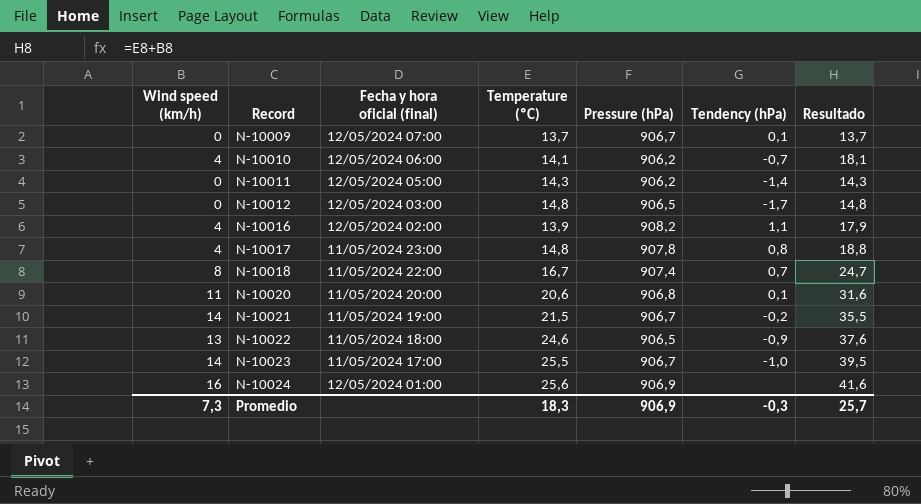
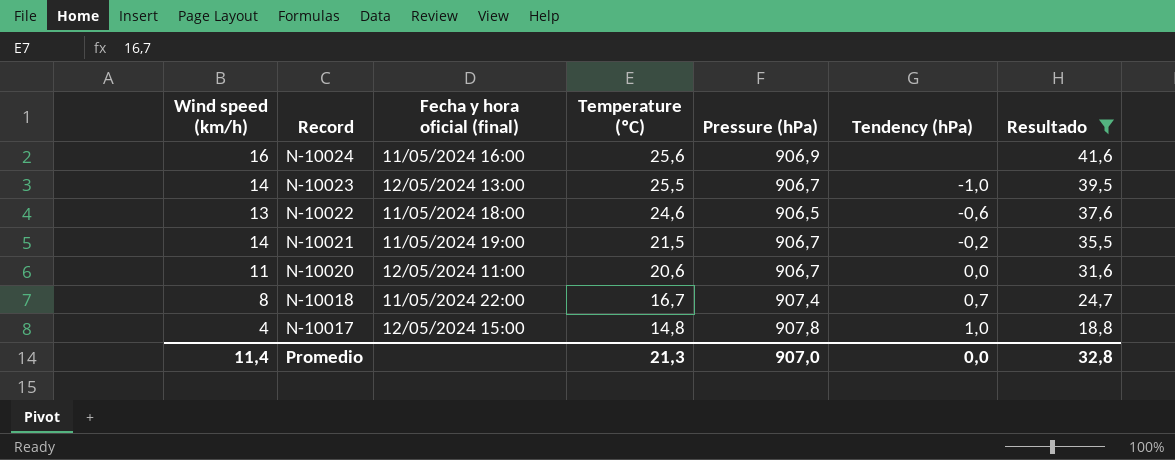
filter: none -> Resultado >= 18,8
row order: Record ascending -> Record descending
N-10024 | Fecha y hora oficial (final): 12/05/2024 01:00 -> 11/05/2024 16:00
N-10023 | Fecha y hora oficial (final): 11/05/2024 17:00 -> 12/05/2024 13:00
N-10022 | Tendency (hPa): -0,9 -> -0,6
N-10020 | Fecha y hora oficial (final): 11/05/2024 20:00 -> 12/05/2024 11:00
N-10020 | Pressure (hPa): 906,8 -> 906,7
N-10020 | Tendency (hPa): 0,1 -> 0,0
N-10017 | Fecha y hora oficial (final): 11/05/2024 23:00 -> 12/05/2024 15:00
N-10017 | Tendency (hPa): 0,8 -> 1,0
Promedio | Wind speed (km/h): 7,3 -> 11,4
Promedio | Temperature (ºC): 18,3 -> 21,3
Promedio | Pressure (hPa): 906,9 -> 907,0
Promedio | Tendency (hPa): -0,3 -> 0,0
Promedio | Resultado: 25,7 -> 32,8

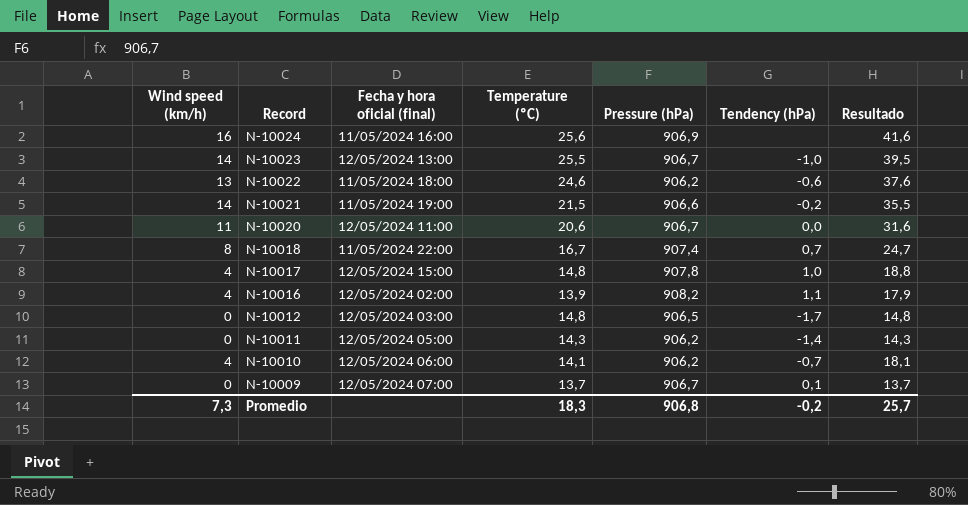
filter: Resultado >= 18,8 -> none
N-10022 | Pressure (hPa): 906,5 -> 906,2
N-10021 | Pressure (hPa): 906,7 -> 906,6
Promedio | Wind speed (km/h): 11,4 -> 7,3
Promedio | Temperature (ºC): 21,3 -> 18,3
Promedio | Pressure (hPa): 907,0 -> 906,8
Promedio | Tendency (hPa): 0,0 -> -0,2
Promedio | Resultado: 32,8 -> 25,7

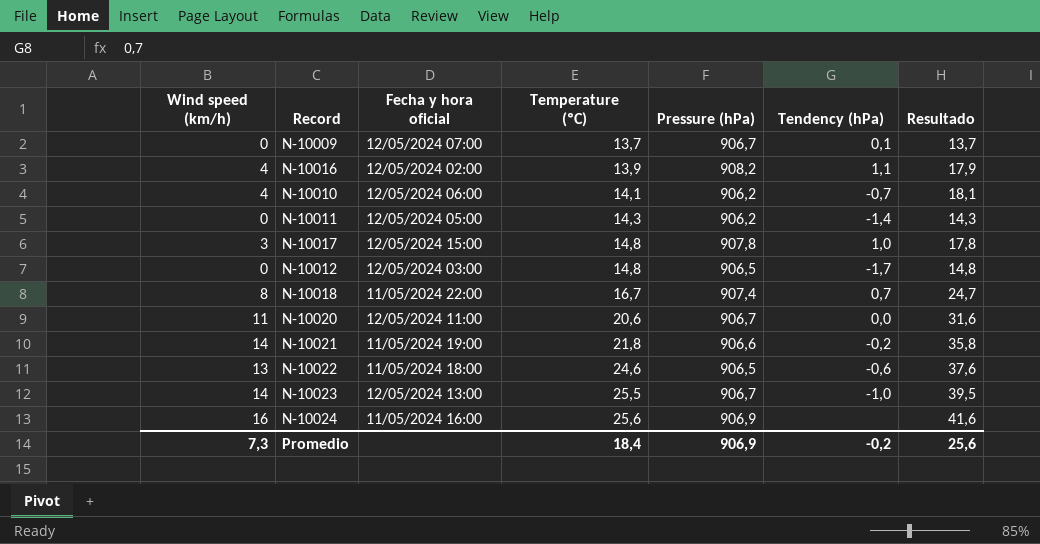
row order: Record descending -> Temperature (ºC) ascending
column name: Fecha y hora oficial (final) -> Fecha y hora oficial
N-10017 | Wind speed (km/h): 4 -> 3
N-10017 | Resultado: 18,8 -> 17,8
N-10021 | Temperature (ºC): 21,5 -> 21,8
N-10021 | Resultado: 35,5 -> 35,8
N-10022 | Pressure (hPa): 906,2 -> 906,5
Promedio | Temperature (ºC): 18,3 -> 18,4
Promedio | Pressure (hPa): 906,8 -> 906,9
Promedio | Resultado: 25,7 -> 25,6

